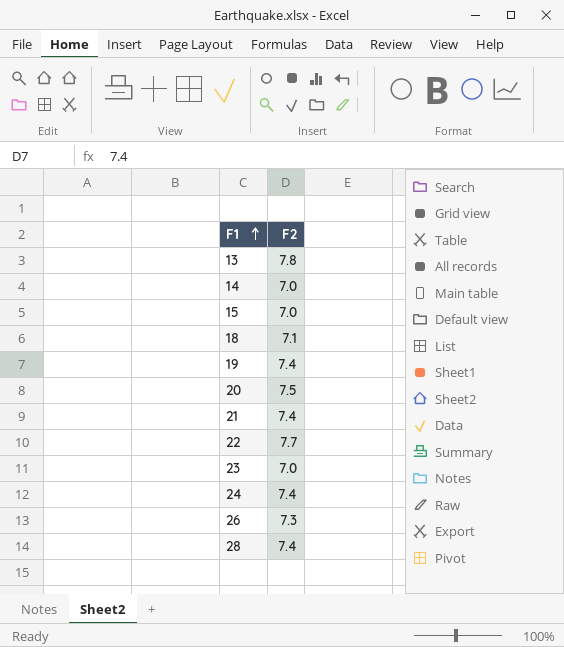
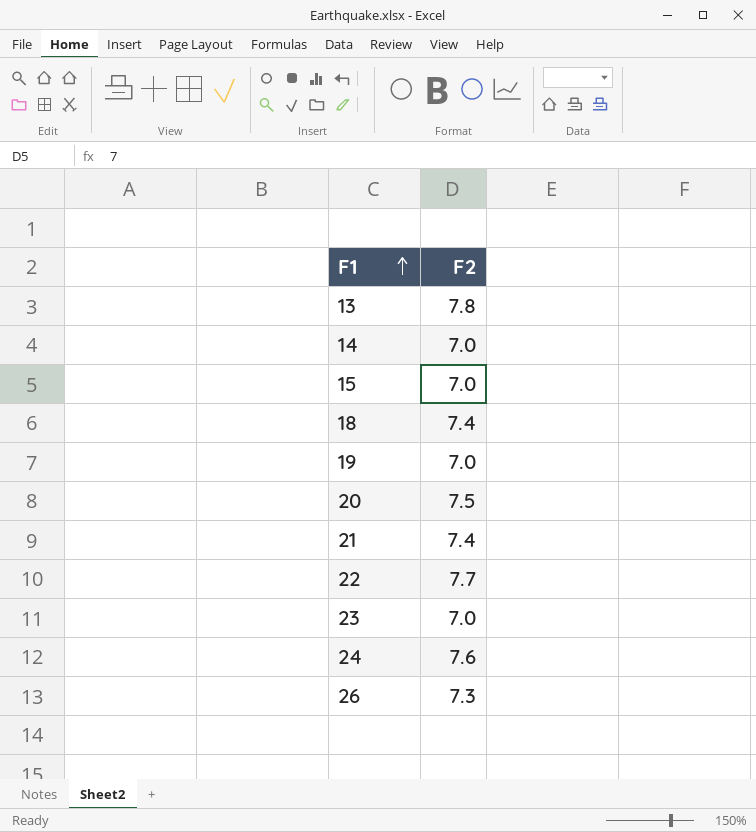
row 28: 7.4 -> none
18 | F2: 7.1 -> 7.4
19 | F2: 7.4 -> 7.0
24 | F2: 7.4 -> 7.6

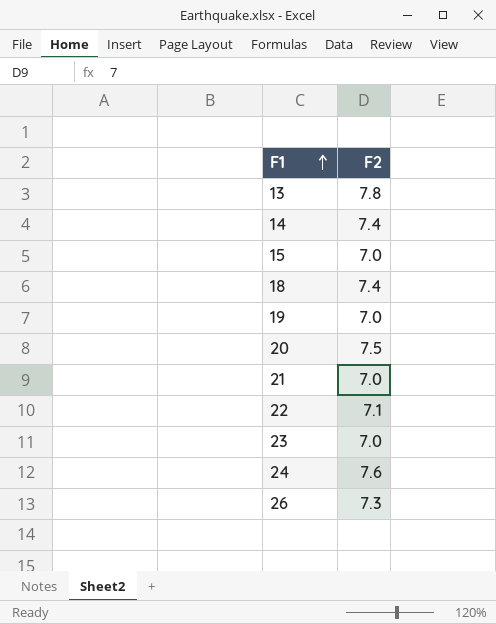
14 | F2: 7.0 -> 7.4
21 | F2: 7.4 -> 7.0
22 | F2: 7.7 -> 7.1

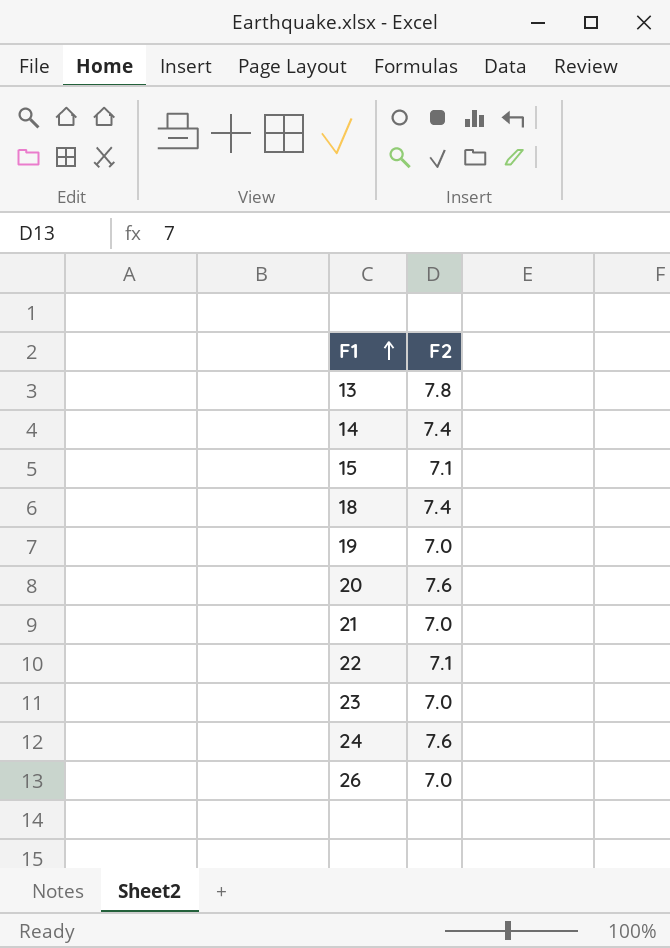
15 | F2: 7.0 -> 7.1
20 | F2: 7.5 -> 7.6
26 | F2: 7.3 -> 7.0

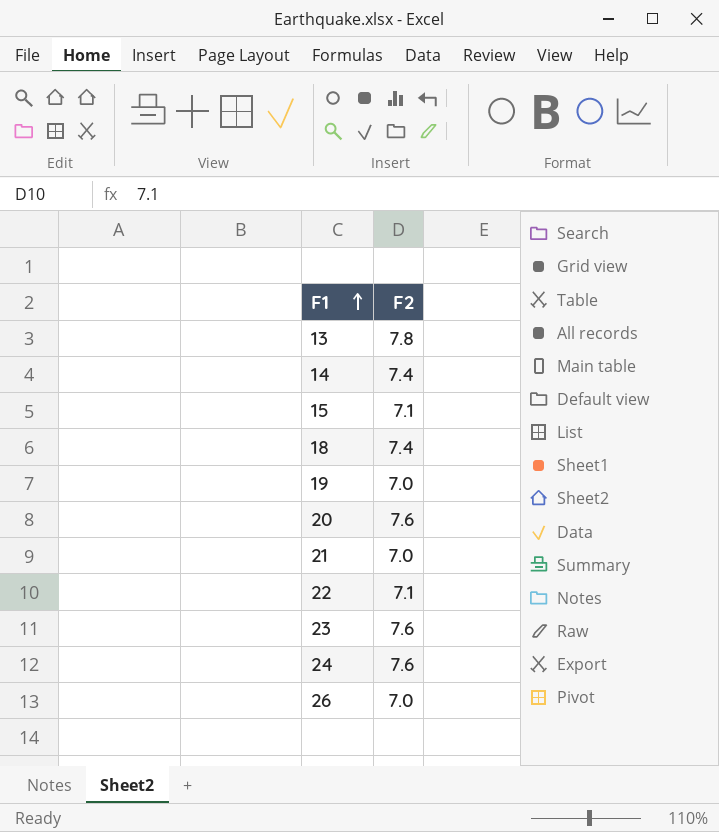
23 | F2: 7.0 -> 7.6

